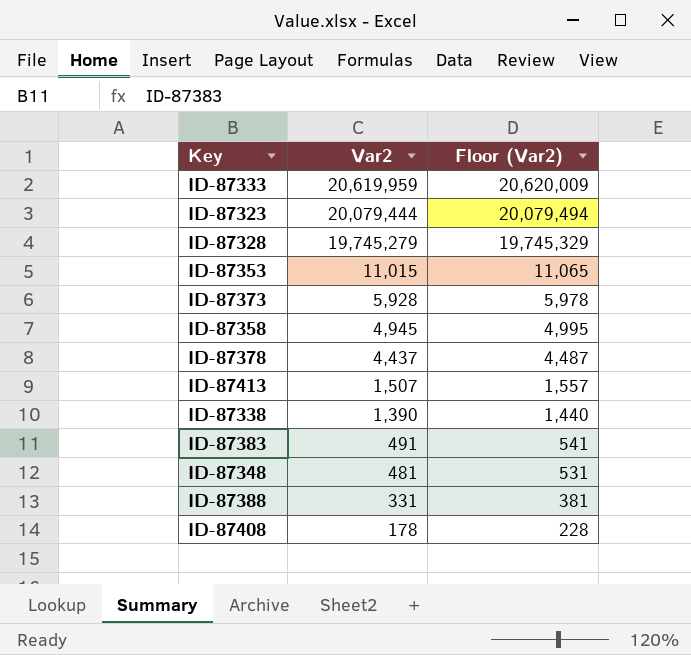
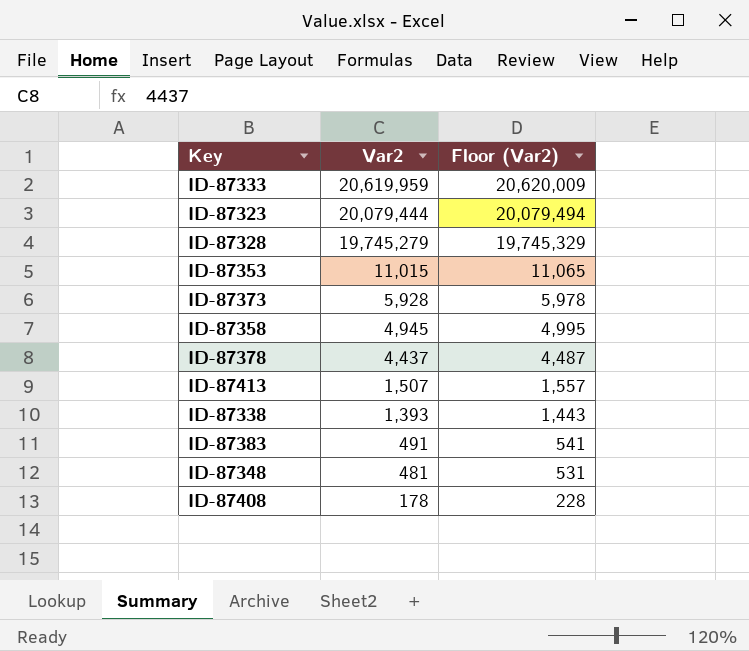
row ID-87388: 331 | 381 -> none
ID-87338 | Var2: 1,390 -> 1,393
ID-87338 | Floor (Var2): 1,440 -> 1,443

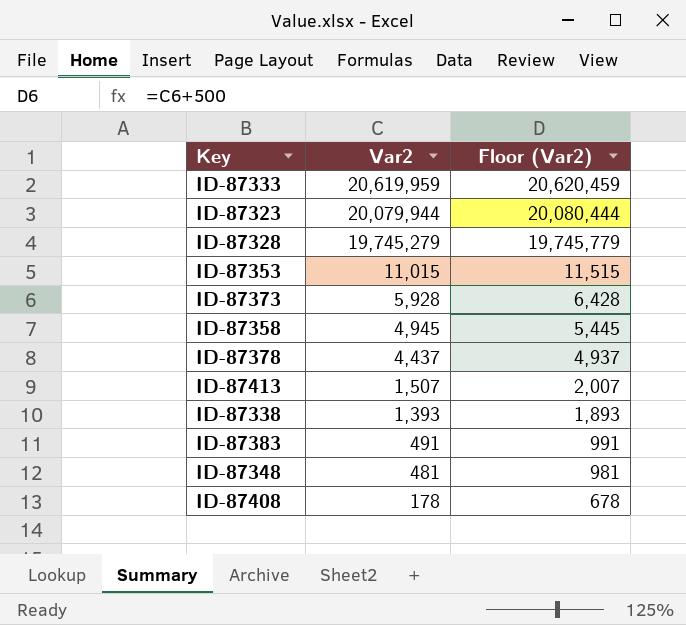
column Floor (Var2) | formula: [Var2] + 50 -> [Var2] + 500
ID-87323 | Var2: 20,079,444 -> 20,079,944

